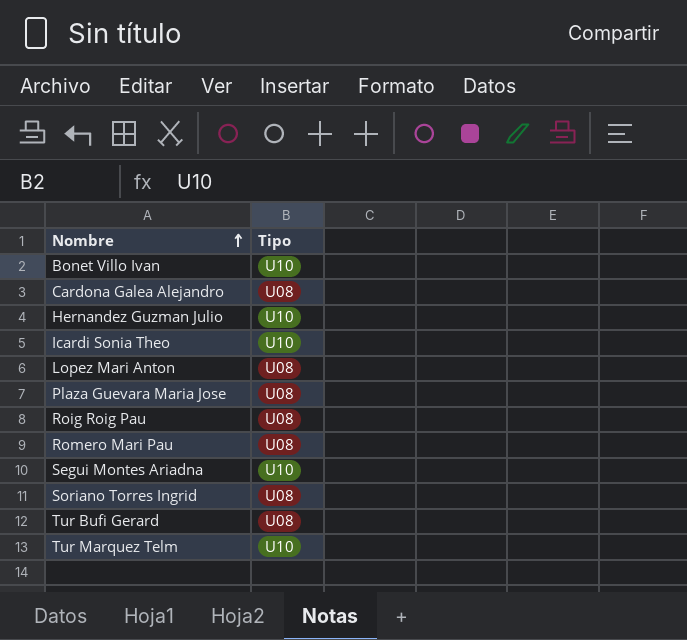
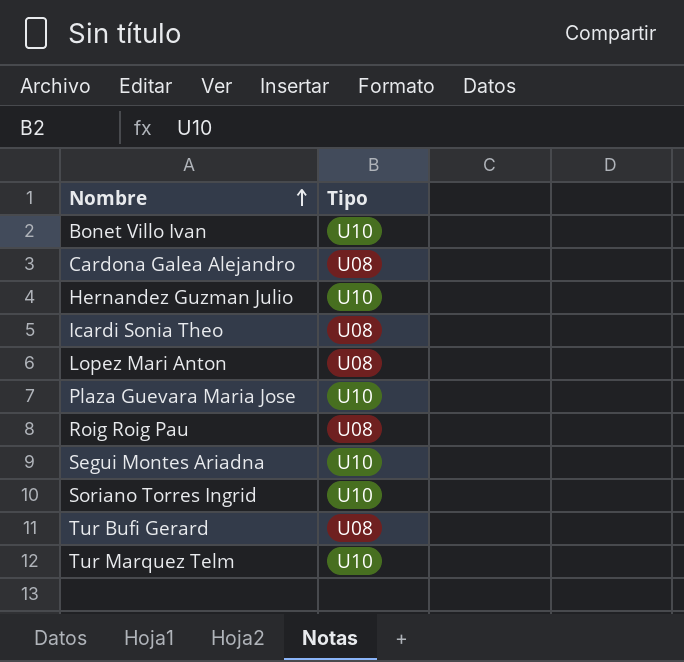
row Romero Mari Pau: U08 -> none
Icardi Sonia Theo | Tipo: U10 -> U08
Plaza Guevara Maria Jose | Tipo: U08 -> U10
Soriano Torres Ingrid | Tipo: U08 -> U10

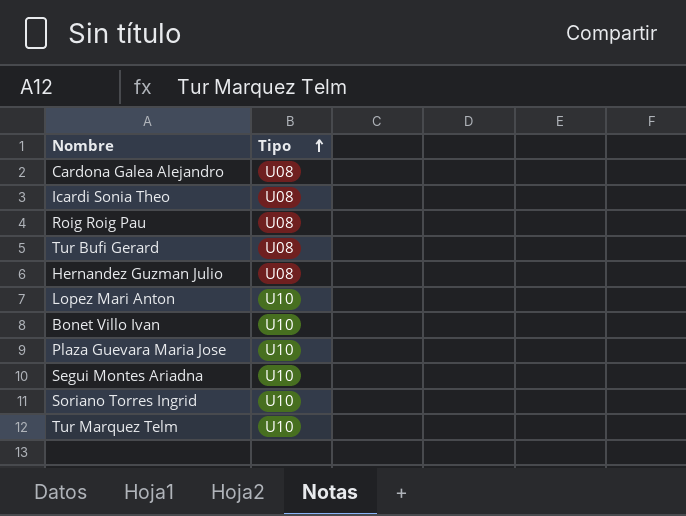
row order: Nombre ascending -> Tipo ascending
Hernandez Guzman Julio | Tipo: U10 -> U08
Lopez Mari Anton | Tipo: U08 -> U10

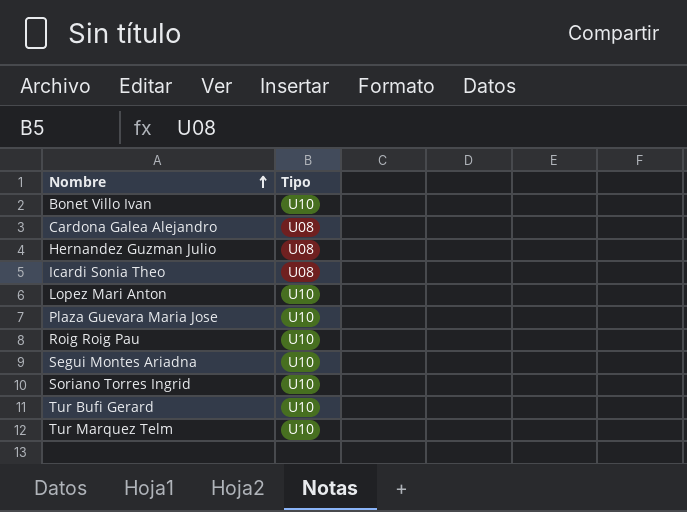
row order: Tipo ascending -> Nombre ascending
Roig Roig Pau | Tipo: U08 -> U10
Tur Bufi Gerard | Tipo: U08 -> U10

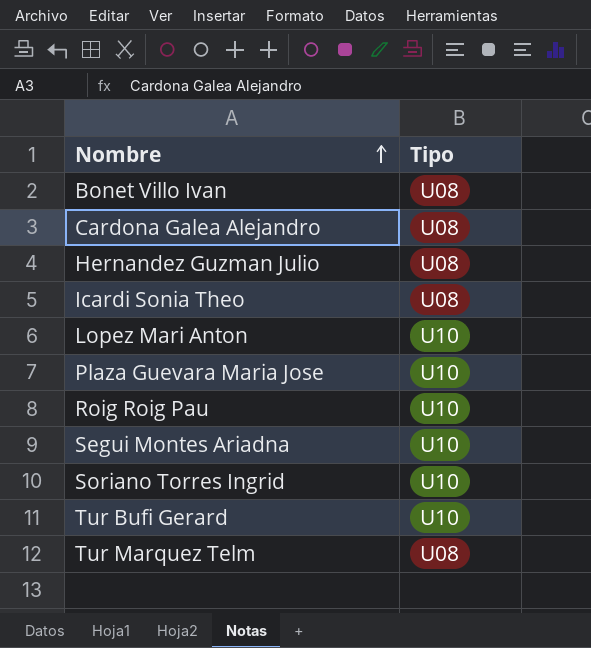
Bonet Villo Ivan | Tipo: U10 -> U08
Tur Marquez Telm | Tipo: U10 -> U08

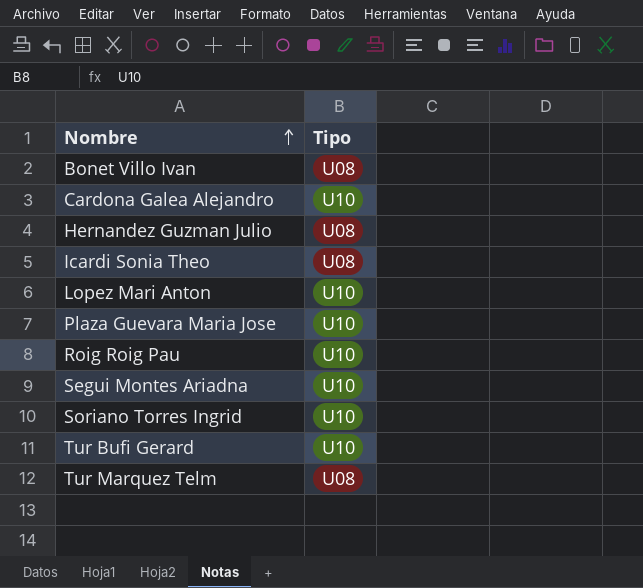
Cardona Galea Alejandro | Tipo: U08 -> U10

